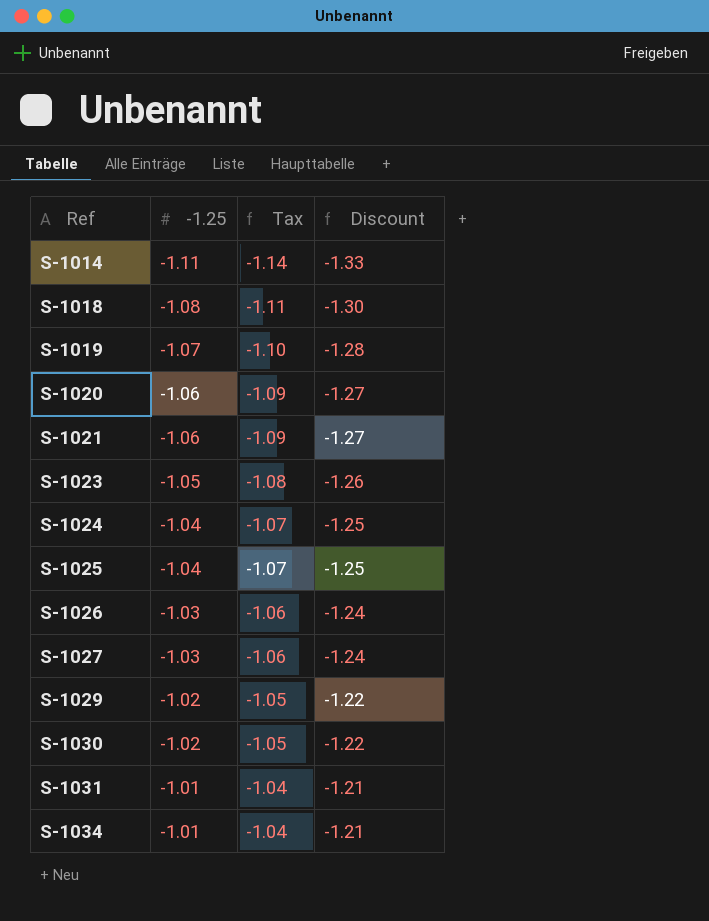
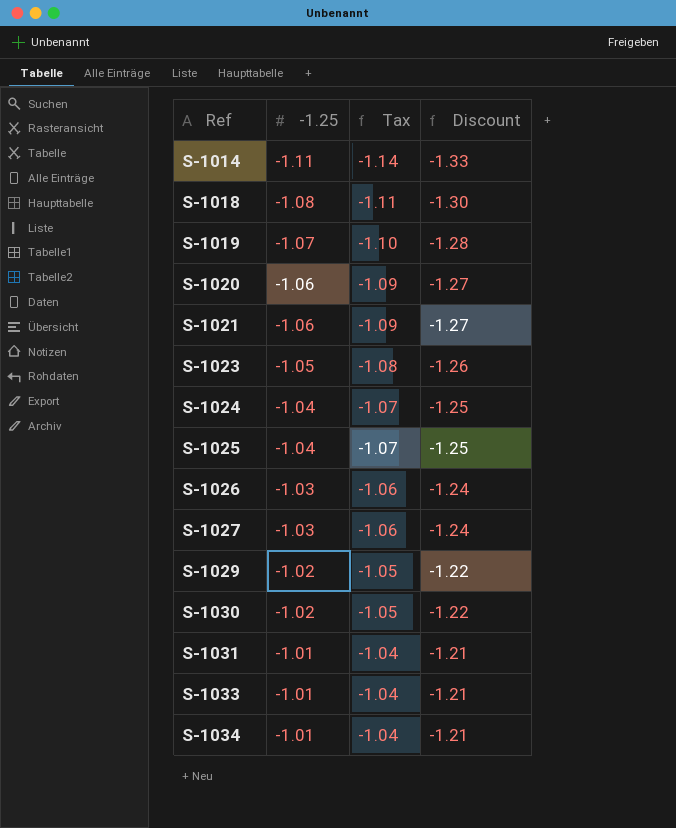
row S-1033: none -> -1.01 | -1.04 | -1.21

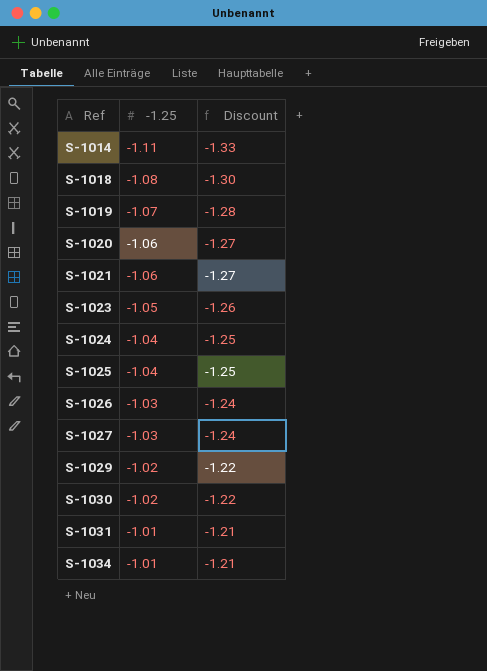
column Tax | formula: [-1.25] * 1.03 -> none
row S-1033: -1.01 | -1.04 | -1.21 -> none

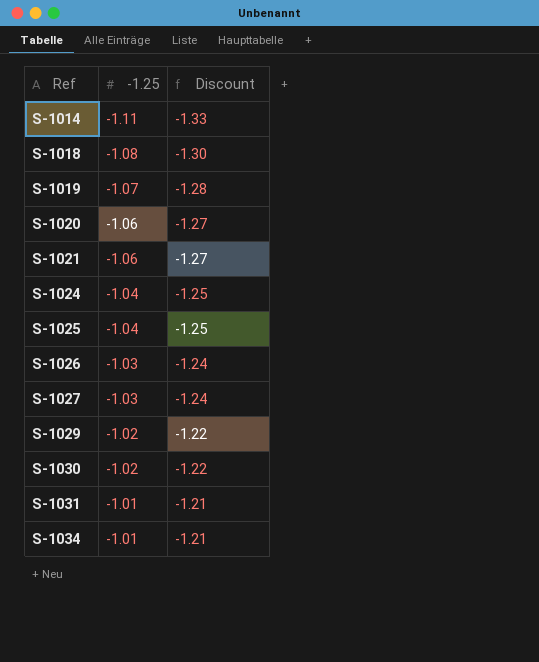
row S-1023: -1.05 | -1.26 -> none

